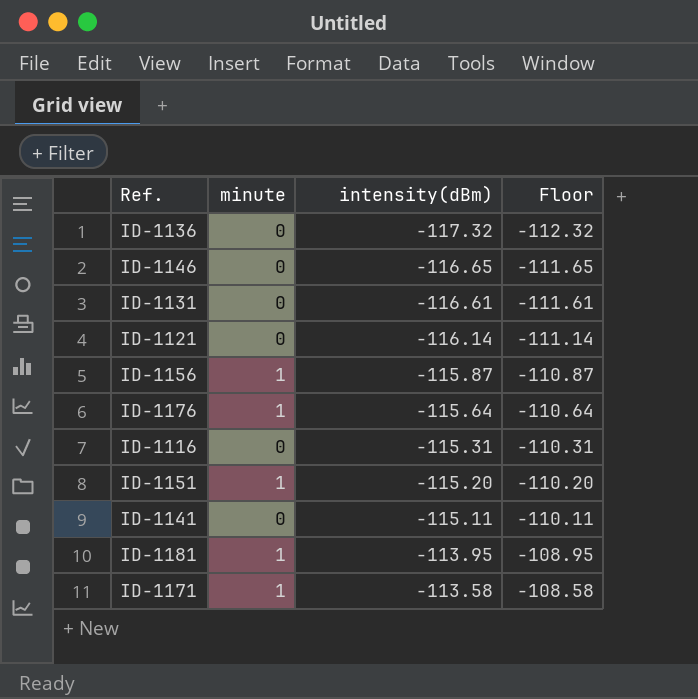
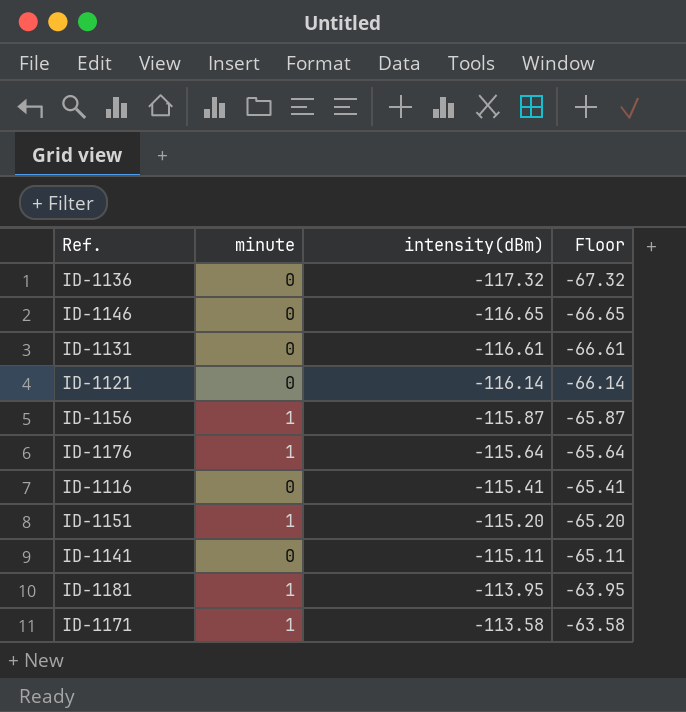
column Floor | formula: [intensity(dBm)] + 5 -> [intensity(dBm)] + 50
ID-1116 | intensity(dBm): -115.31 -> -115.41

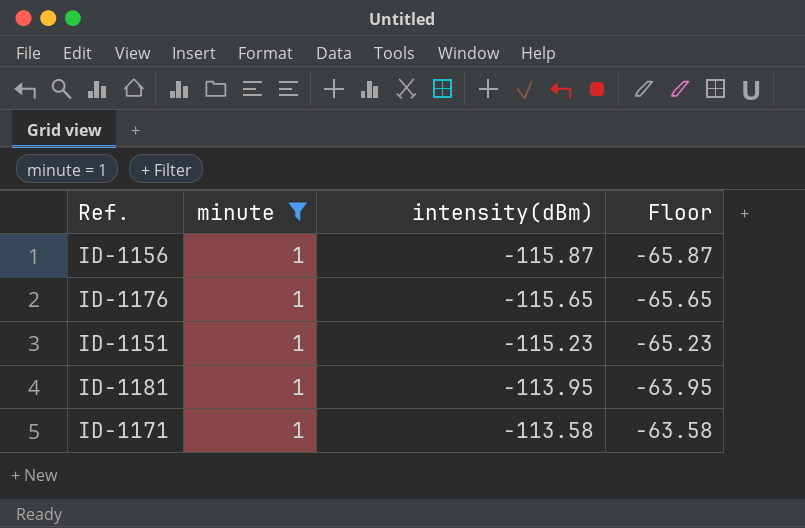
filter: none -> minute = 1
ID-1176 | intensity(dBm): -115.64 -> -115.65
ID-1176 | Floor: -65.64 -> -65.65
ID-1151 | intensity(dBm): -115.20 -> -115.23
ID-1151 | Floor: -65.20 -> -65.23

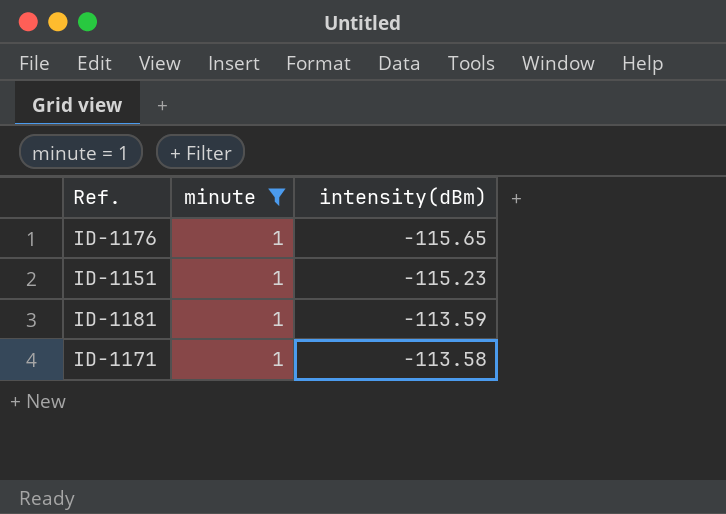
column Floor | formula: [intensity(dBm)] + 50 -> none
row ID-1156: 1 | -115.87 | -65.87 -> none
ID-1181 | intensity(dBm): -113.95 -> -113.59

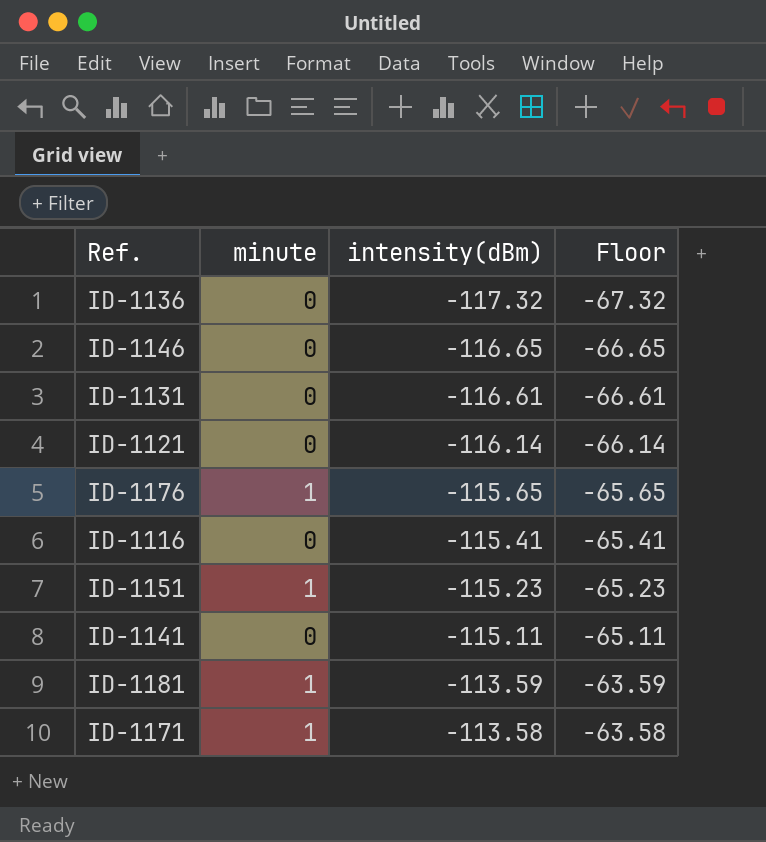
filter: minute = 1 -> none
column Floor | formula: none -> [intensity(dBm)] + 50

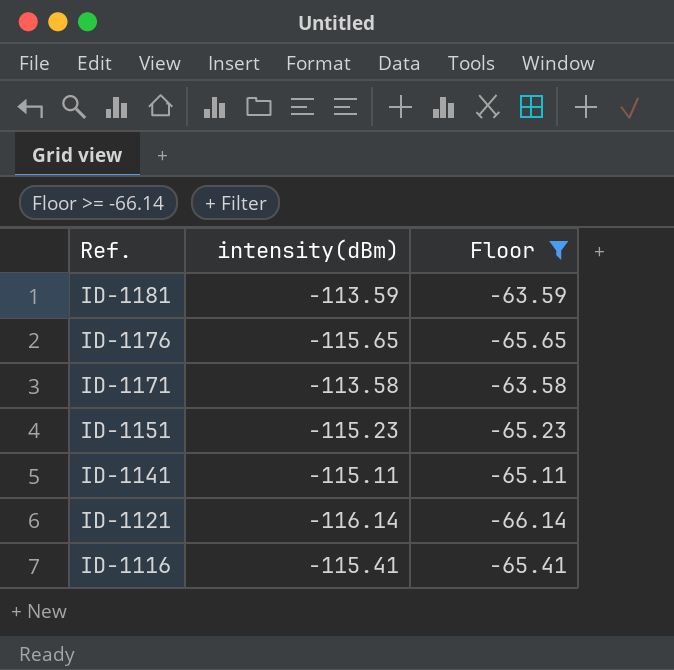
filter: none -> Floor >= -66.14
row order: intensity(dBm) ascending -> Ref. descending
column minute | position: 2 -> none

